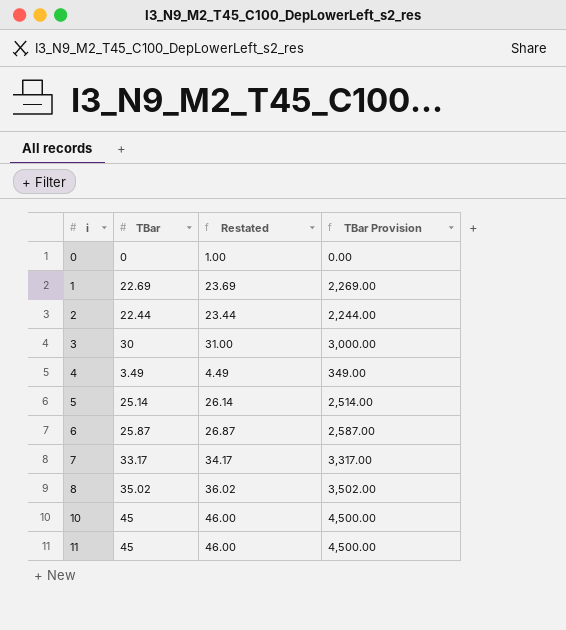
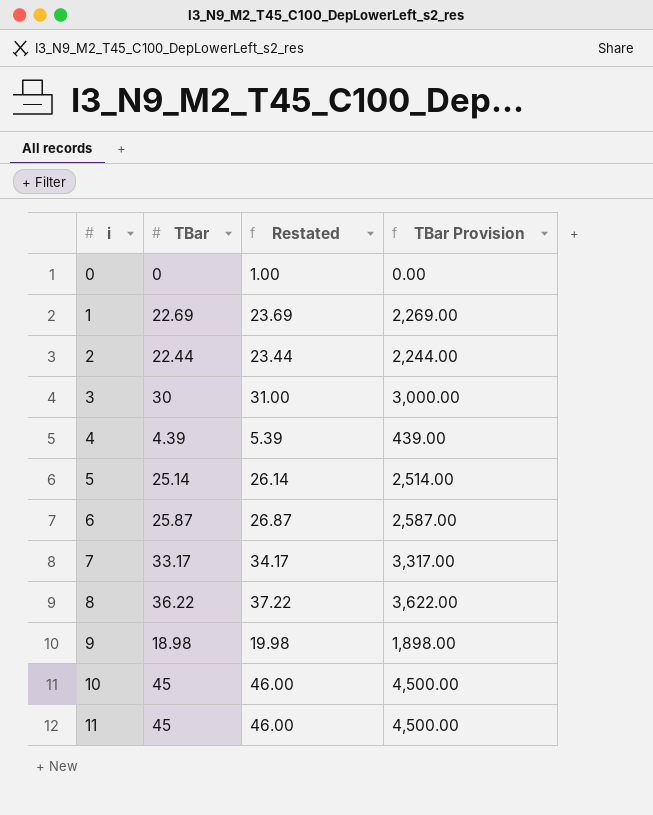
4 | TBar: 3.49 -> 4.39
4 | Restated: 4.49 -> 5.39
4 | TBar Provision: 349.00 -> 439.00
8 | TBar: 35.02 -> 36.22
8 | Restated: 36.02 -> 37.22
8 | TBar Provision: 3,502.00 -> 3,622.00
row 9: none -> 18.98 | 19.98 | 1,898.00

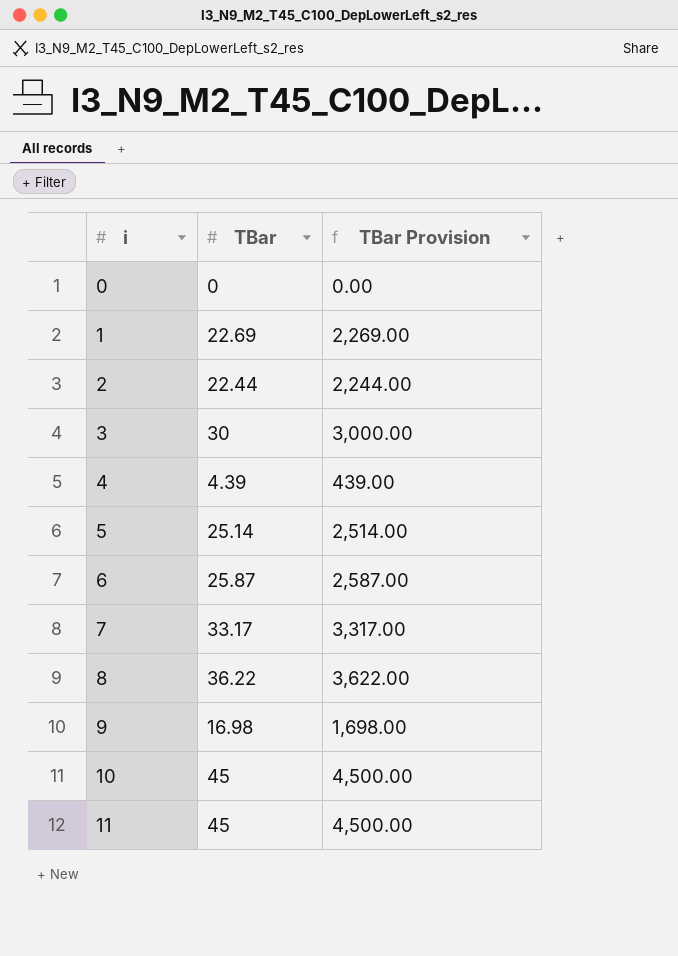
column Restated | formula: [TBar] + 1 -> none
9 | TBar: 18.98 -> 16.98
9 | TBar Provision: 1,898.00 -> 1,698.00

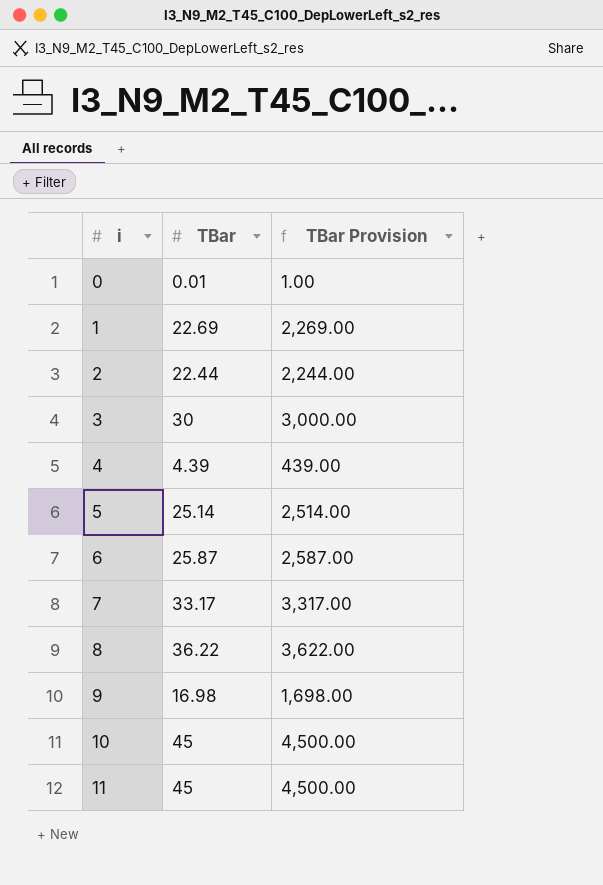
0 | TBar: 0 -> 0.01
0 | TBar Provision: 0.00 -> 1.00

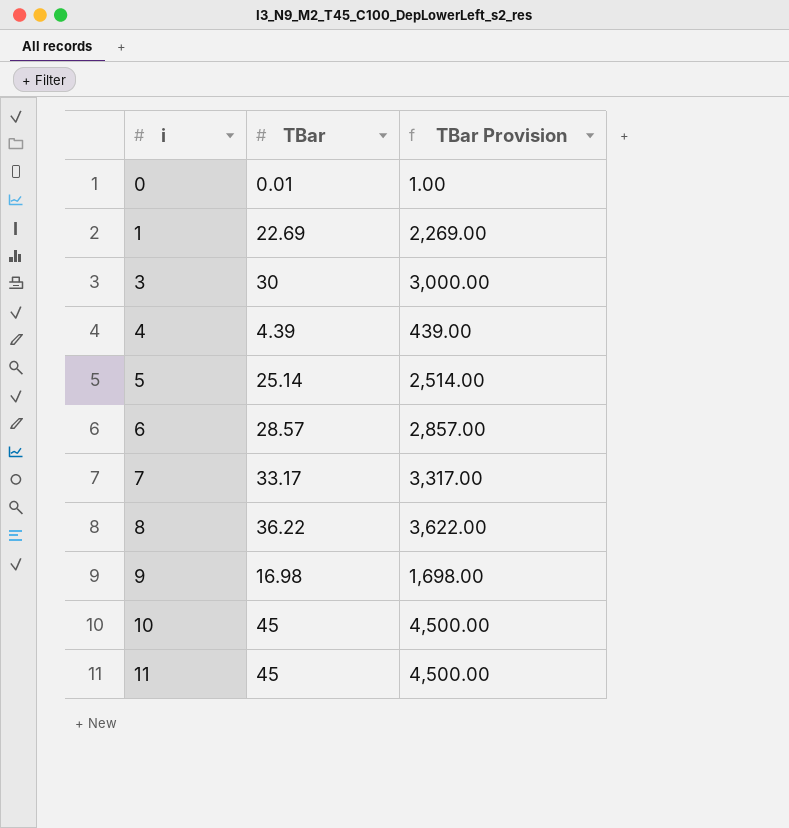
row 2: 22.44 | 2,244.00 -> none
6 | TBar: 25.87 -> 28.57
6 | TBar Provision: 2,587.00 -> 2,857.00

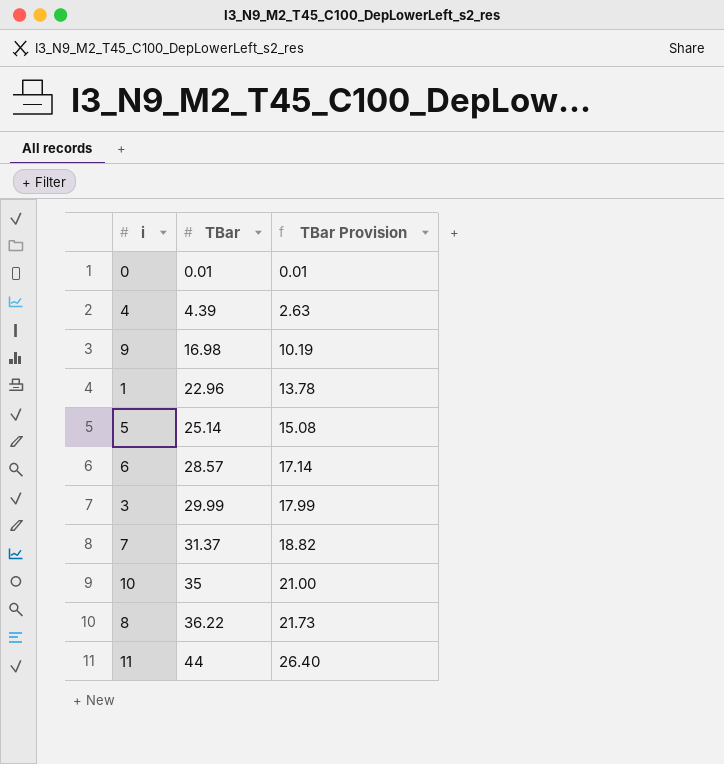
row order: i ascending -> TBar ascending
column TBar Provision | formula: [TBar] * 100 -> [TBar] * 0.6
1 | TBar: 22.69 -> 22.96
3 | TBar: 30 -> 29.99
7 | TBar: 33.17 -> 31.37
10 | TBar: 45 -> 35
11 | TBar: 45 -> 44

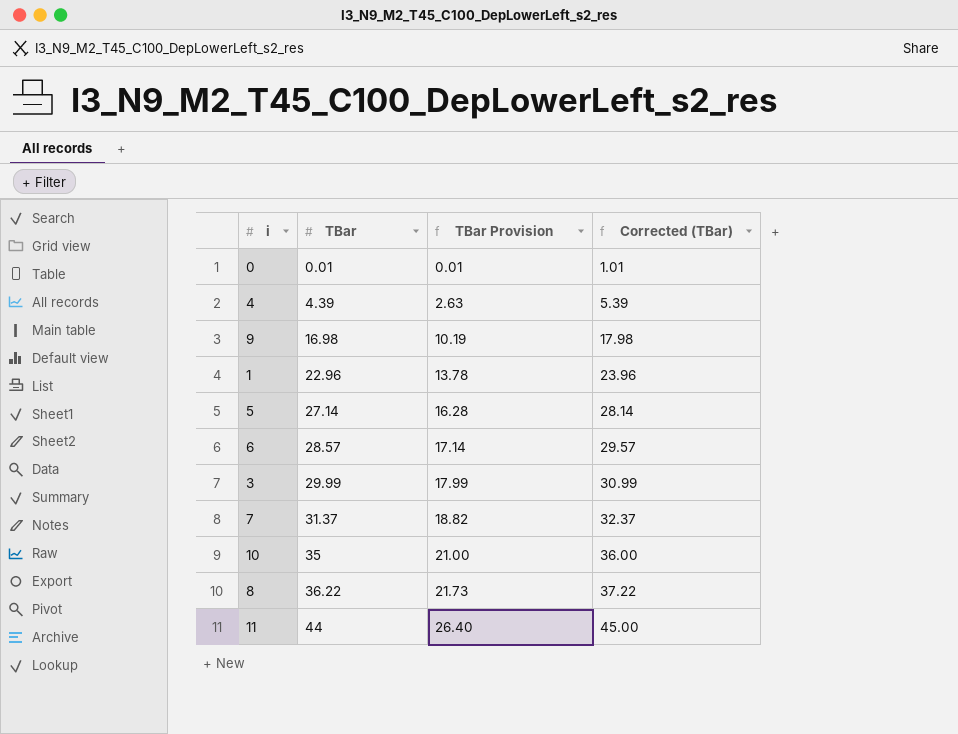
column Corrected (TBar) | formula: none -> [TBar] + 1
5 | TBar: 25.14 -> 27.14
5 | TBar Provision: 15.08 -> 16.28

